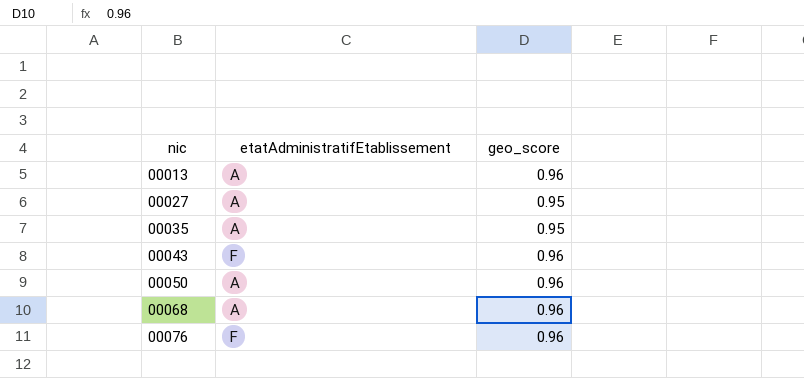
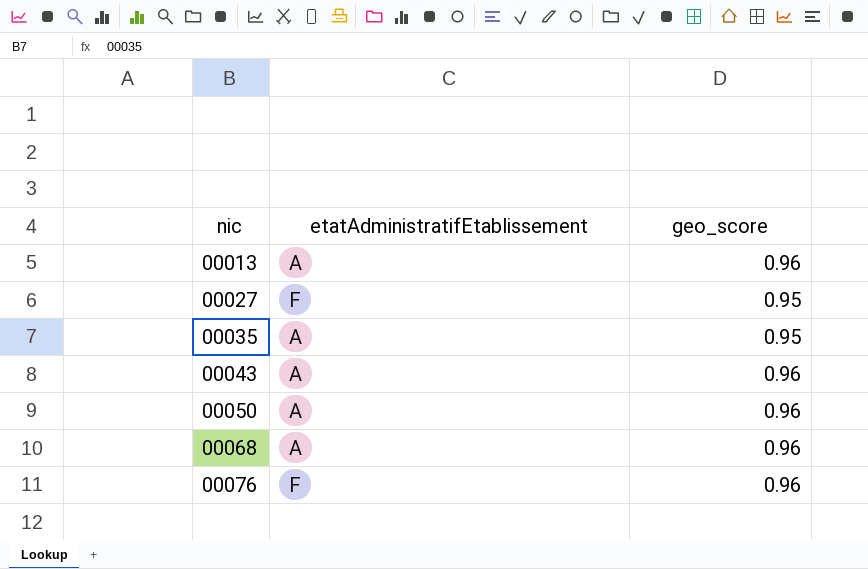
00027 | etatAdministratifEtablissement: A -> F
00043 | etatAdministratifEtablissement: F -> A

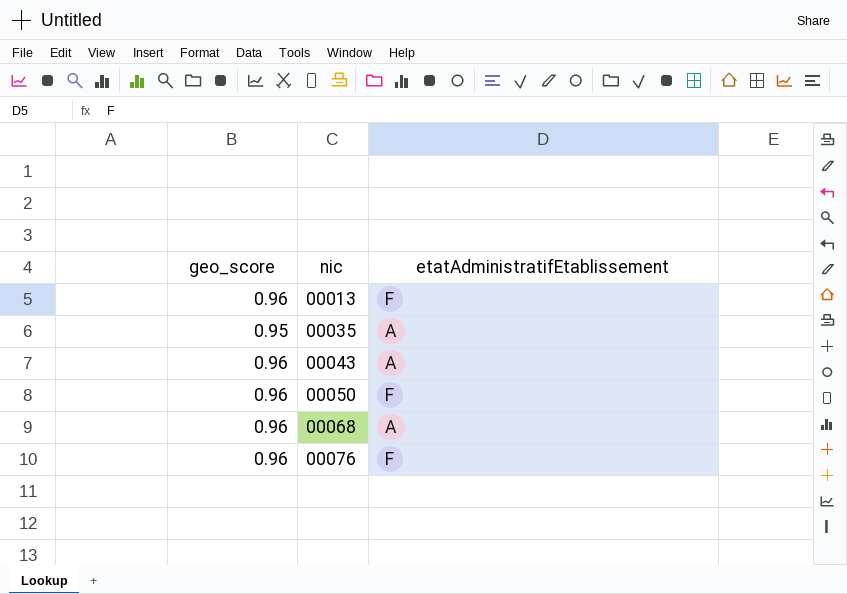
column geo_score | position: 3 -> 1
row 00027: F | 0.95 -> none
00013 | etatAdministratifEtablissement: A -> F
00050 | etatAdministratifEtablissement: A -> F

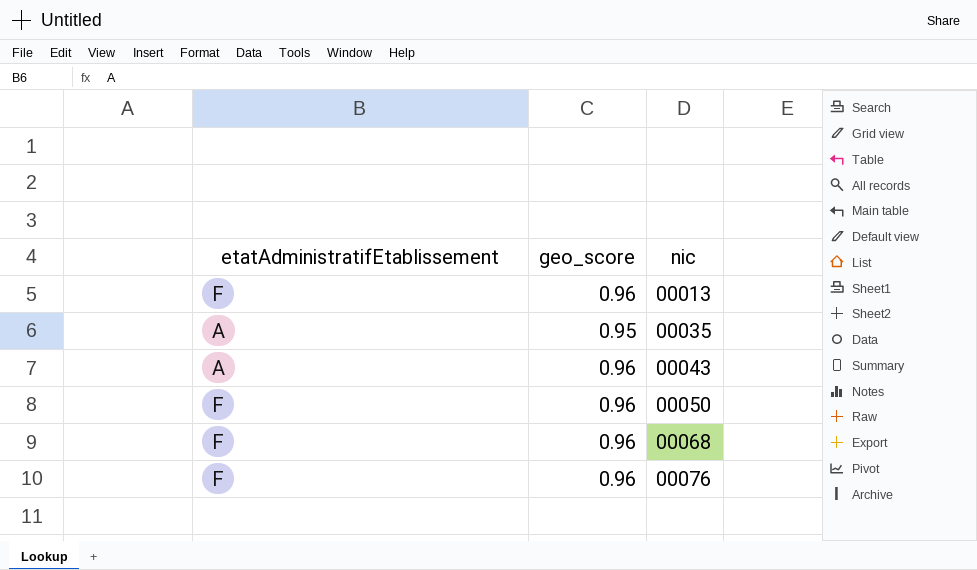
column etatAdministratifEtablissement | position: 3 -> 1
00068 | etatAdministratifEtablissement: A -> F

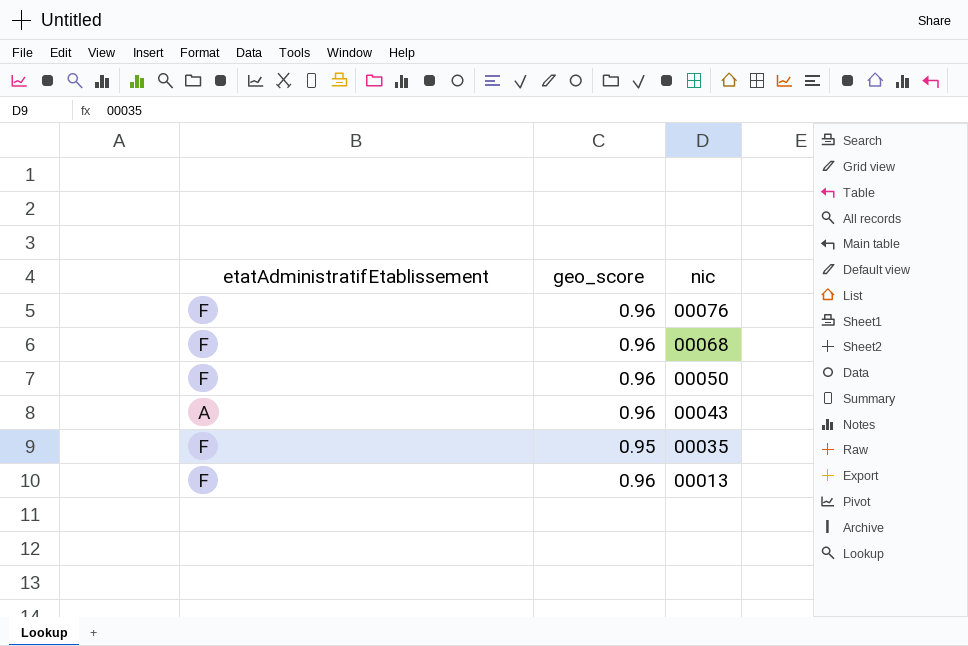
row order: nic ascending -> nic descending
00035 | etatAdministratifEtablissement: A -> F

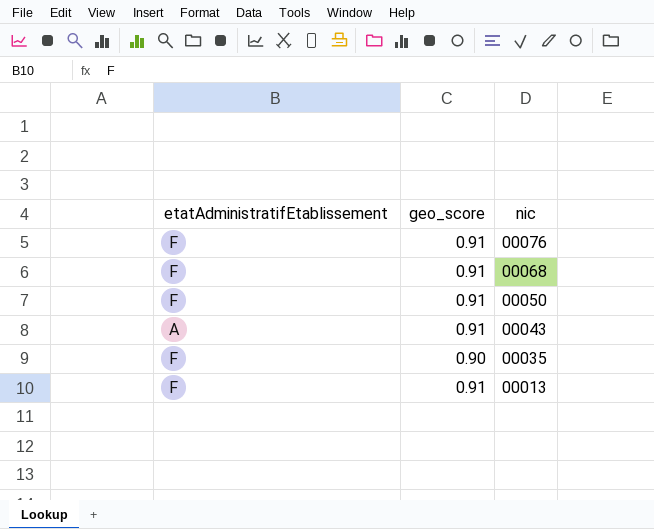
00076 | geo_score: 0.96 -> 0.91
00068 | geo_score: 0.96 -> 0.91
00050 | geo_score: 0.96 -> 0.91
00043 | geo_score: 0.96 -> 0.91
00035 | geo_score: 0.95 -> 0.90
00013 | geo_score: 0.96 -> 0.91

